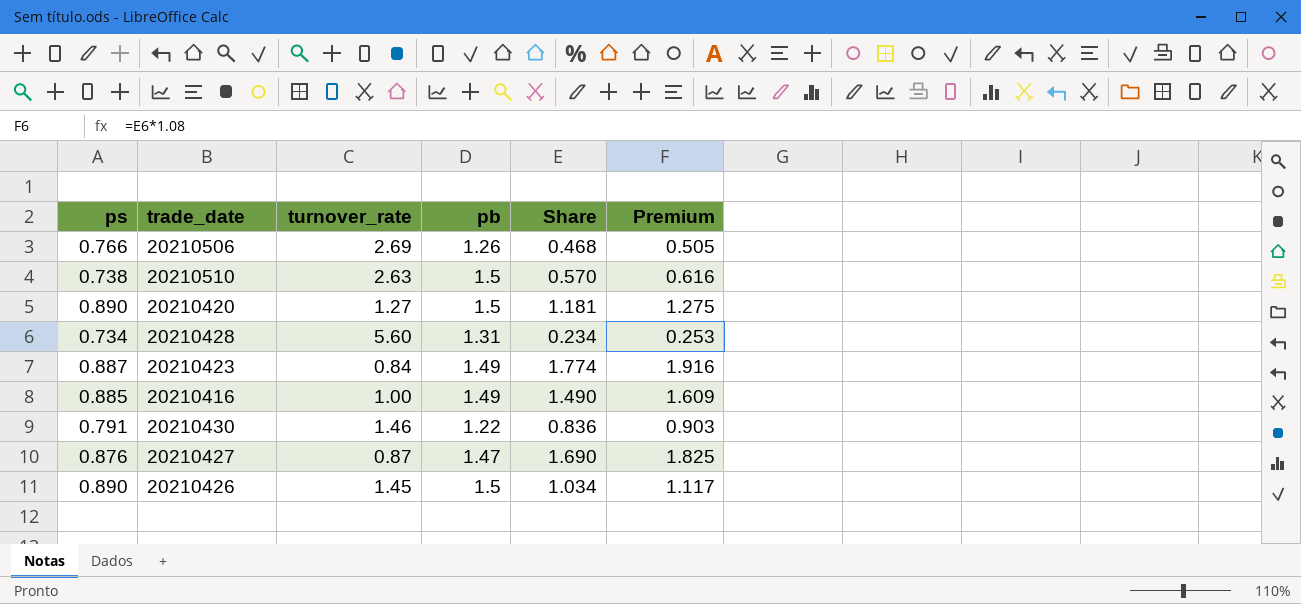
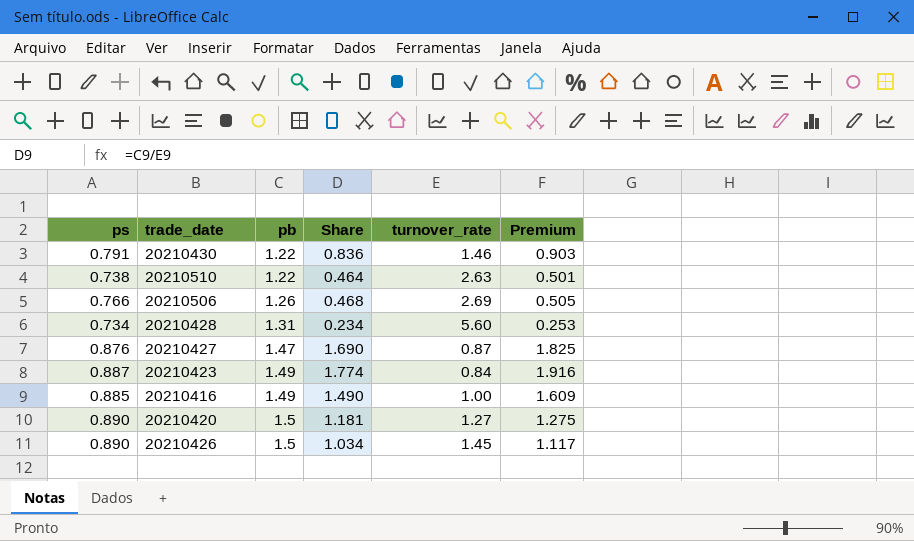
row order: none -> pb ascending
column turnover_rate | position: 3 -> 5
20210510 | pb: 1.5 -> 1.22
20210510 | Share: 0.570 -> 0.464
20210510 | Premium: 0.616 -> 0.501

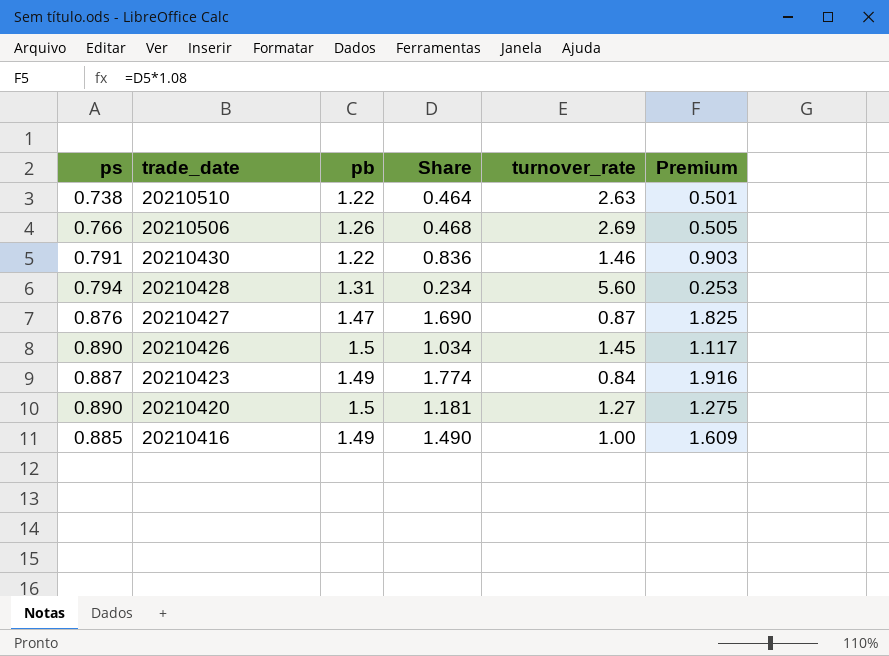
row order: pb ascending -> trade_date descending
20210428 | ps: 0.734 -> 0.794

